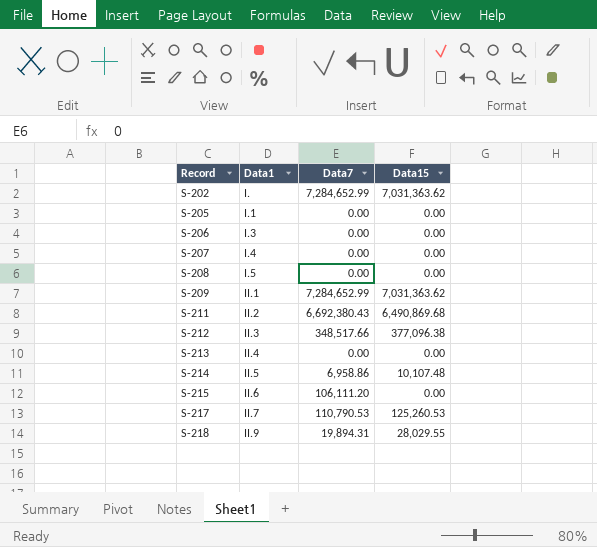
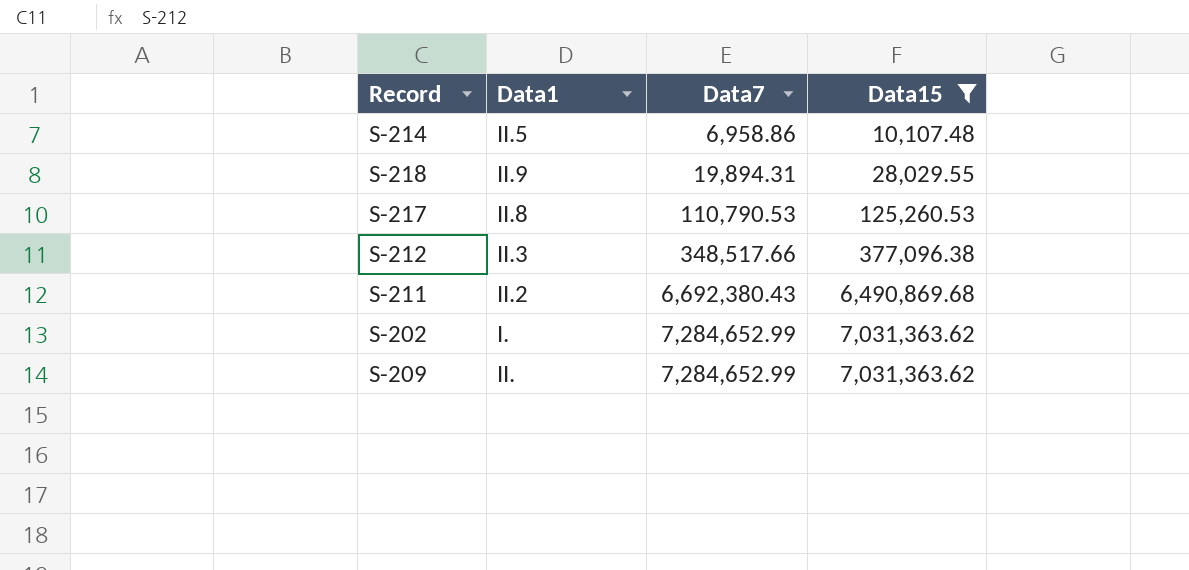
filter: none -> Data15 != 0.00
row order: Record ascending -> Data7 ascending
S-217 | Data1: II.7 -> II.8
S-209 | Data1: II.1 -> II.

